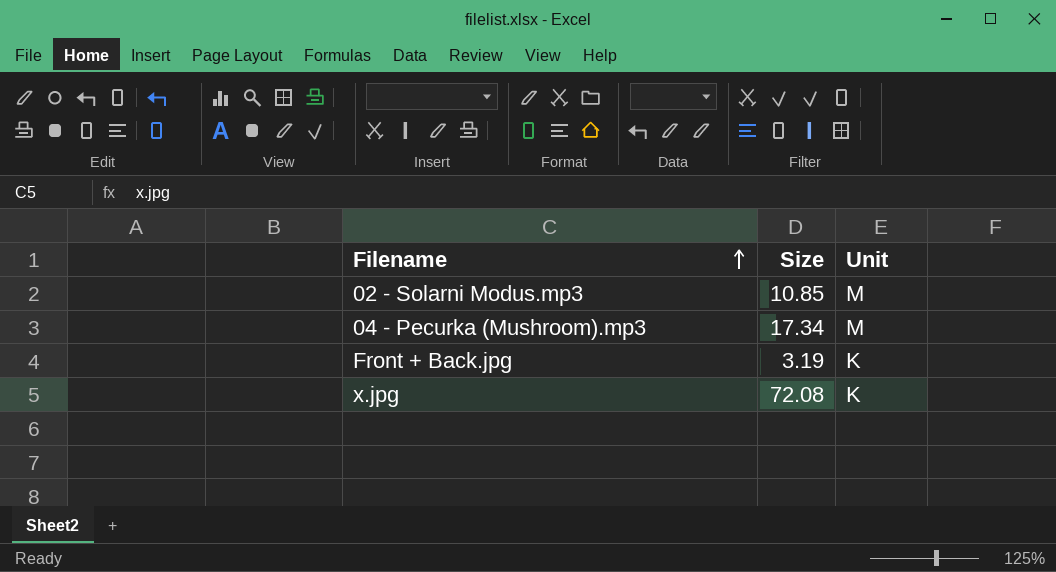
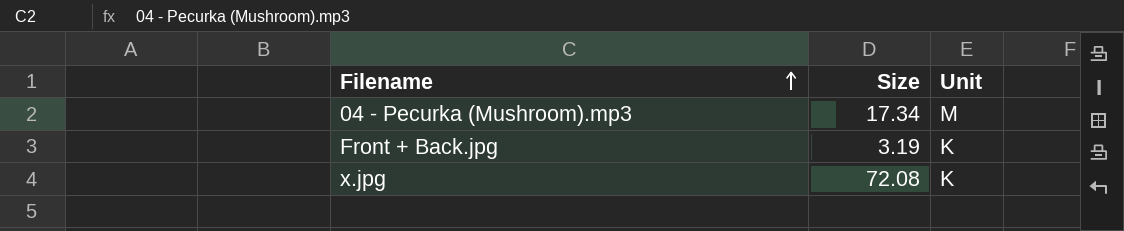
row 02 - Solarni Modus.mp3: 10.85 | M -> none

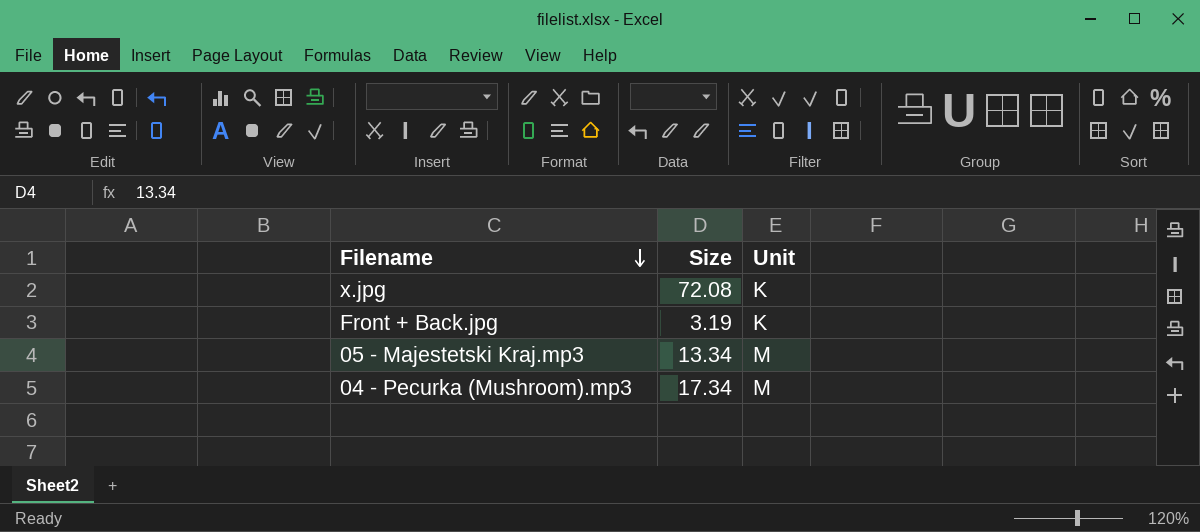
row order: Filename ascending -> Filename descending
row 05 - Majestetski Kraj.mp3: none -> 13.34 | M

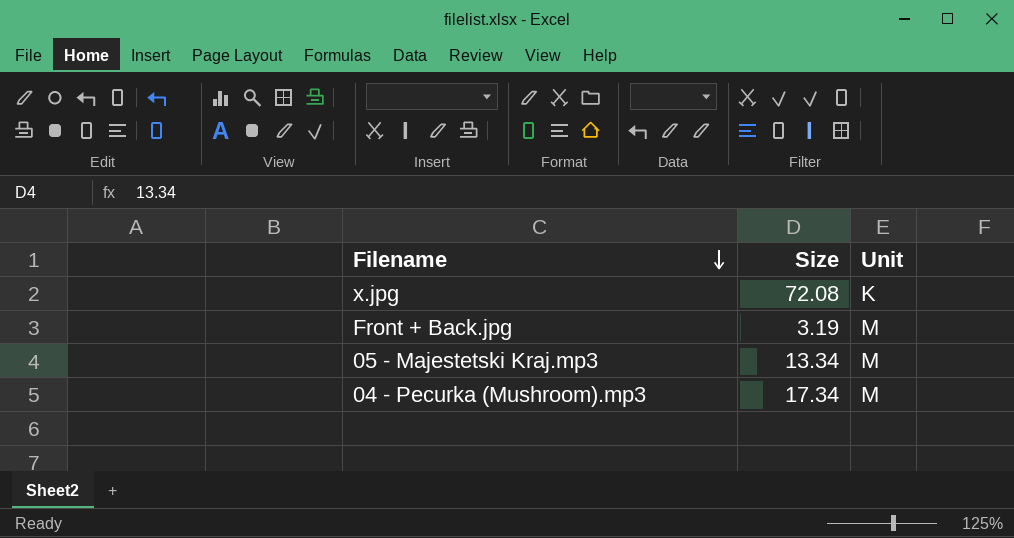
Front + Back.jpg | Unit: K -> M

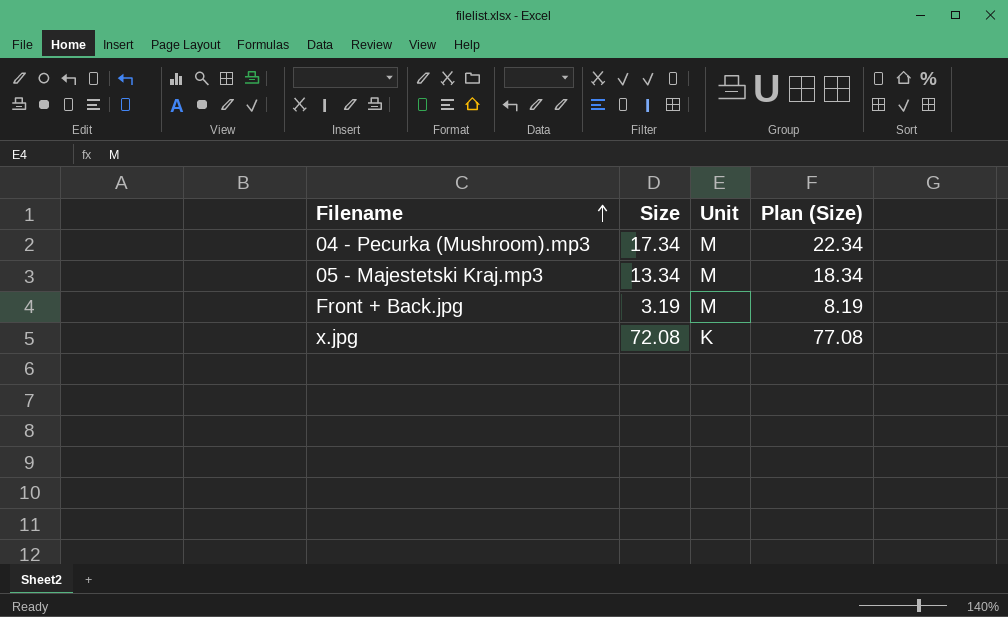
row order: Filename descending -> Filename ascending
column Plan (Size) | formula: none -> [Size] + 5

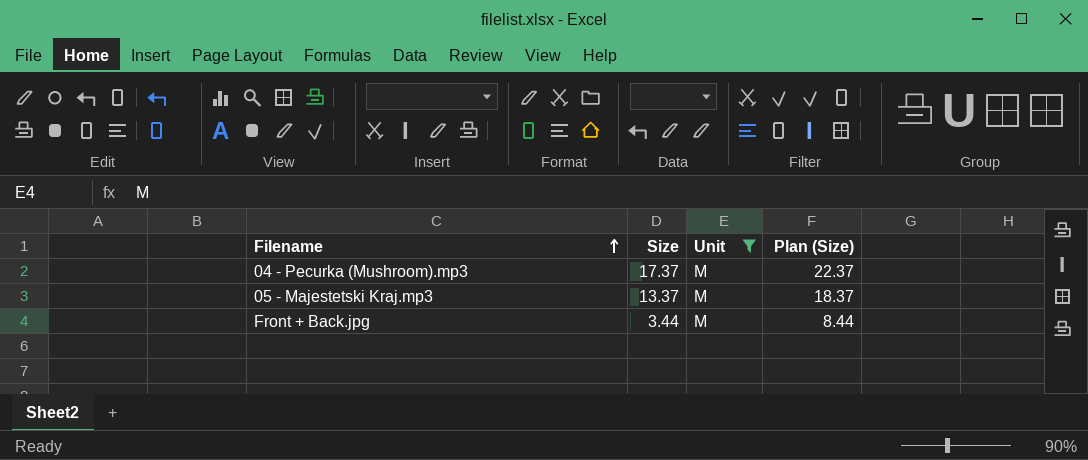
filter: none -> Unit = M
04 - Pecurka (Mushroom).mp3 | Size: 17.34 -> 17.37
04 - Pecurka (Mushroom).mp3 | Plan (Size): 22.34 -> 22.37
05 - Majestetski Kraj.mp3 | Size: 13.34 -> 13.37
05 - Majestetski Kraj.mp3 | Plan (Size): 18.34 -> 18.37
Front + Back.jpg | Size: 3.19 -> 3.44
Front + Back.jpg | Plan (Size): 8.19 -> 8.44

